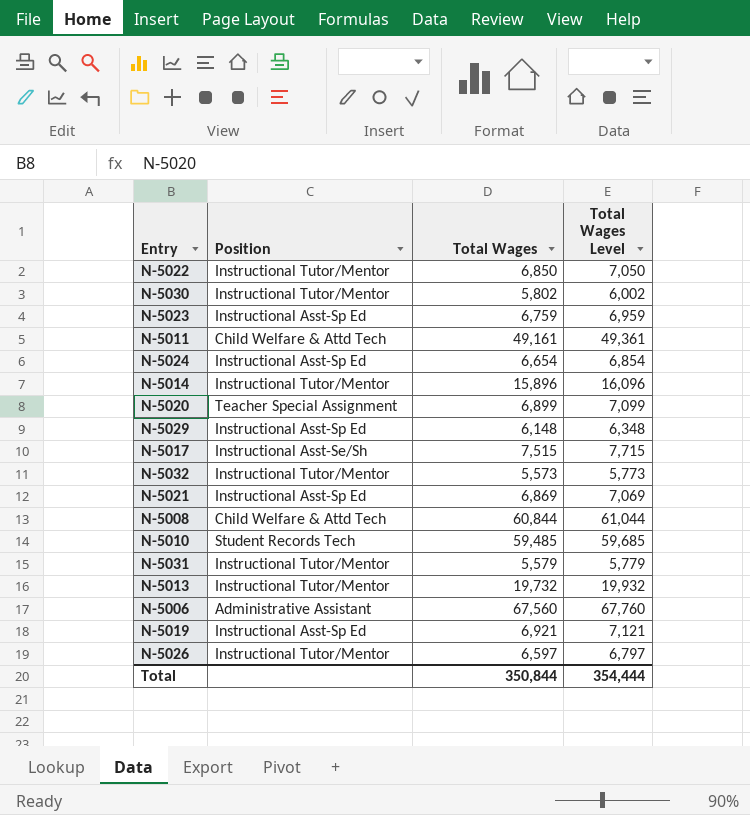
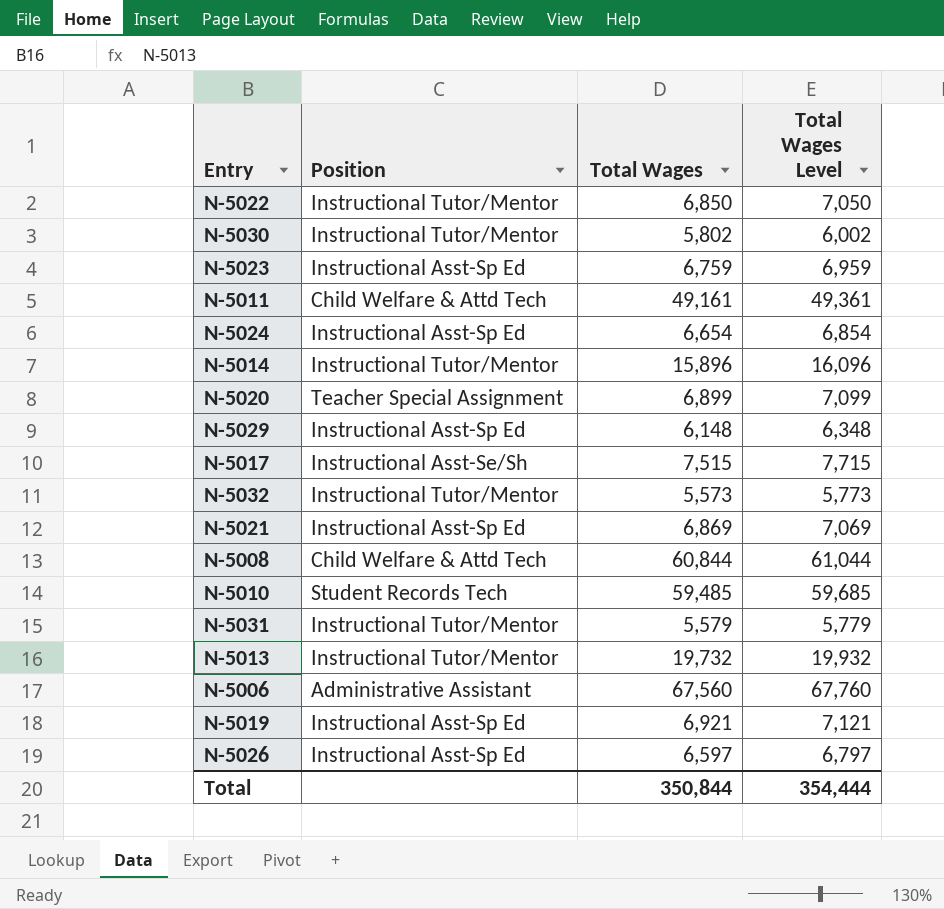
N-5026 | Position: Instructional Tutor/Mentor -> Instructional Asst-Sp Ed

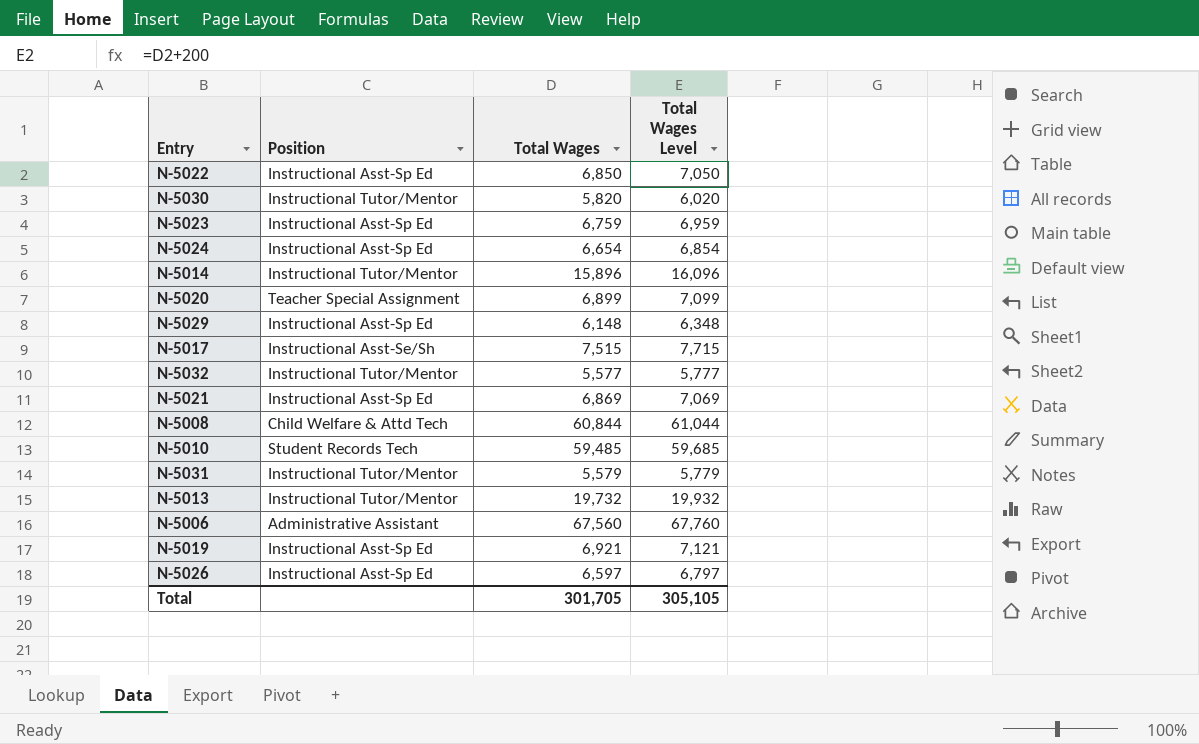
row N-5011: Child Welfare & Attd Tech | 49,161 | 49,361 -> none
N-5022 | Position: Instructional Tutor/Mentor -> Instructional Asst-Sp Ed
N-5030 | Total Wages: 5,802 -> 5,820
N-5030 | Total Wages Level: 6,002 -> 6,020
N-5032 | Total Wages: 5,573 -> 5,577
N-5032 | Total Wages Level: 5,773 -> 5,777
Total | Total Wages: 350,844 -> 301,705
Total | Total Wages Level: 354,444 -> 305,105

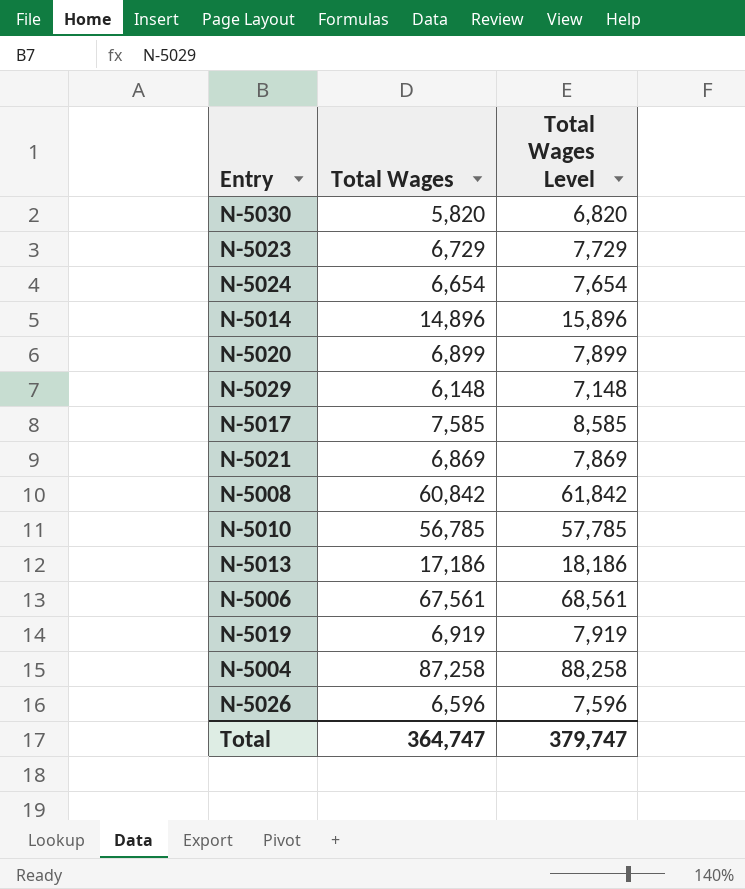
column Position | position: 2 -> none
column Total Wages Level | formula: [Total Wages] + 200 -> [Total Wages] + 1000
row N-5022: Instructional Asst-Sp Ed | 6,850 | 7,050 -> none
row N-5032: Instructional Tutor/Mentor | 5,577 | 5,777 -> none
row N-5031: Instructional Tutor/Mentor | 5,579 | 5,779 -> none
N-5023 | Total Wages: 6,759 -> 6,729
N-5014 | Total Wages: 15,896 -> 14,896
N-5017 | Total Wages: 7,515 -> 7,585
N-5008 | Total Wages: 60,844 -> 60,842
N-5010 | Total Wages: 59,485 -> 56,785
N-5013 | Total Wages: 19,732 -> 17,186
N-5006 | Total Wages: 67,560 -> 67,561
N-5019 | Total Wages: 6,921 -> 6,919
row N-5004: none -> 87,258 | 88,258
N-5026 | Total Wages: 6,597 -> 6,596
Total | Total Wages: 301,705 -> 364,747
Total | Total Wages Level: 305,105 -> 379,747

